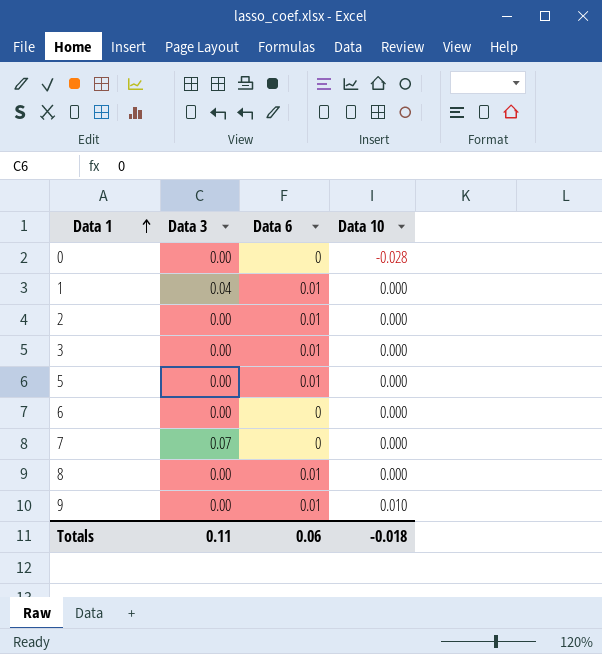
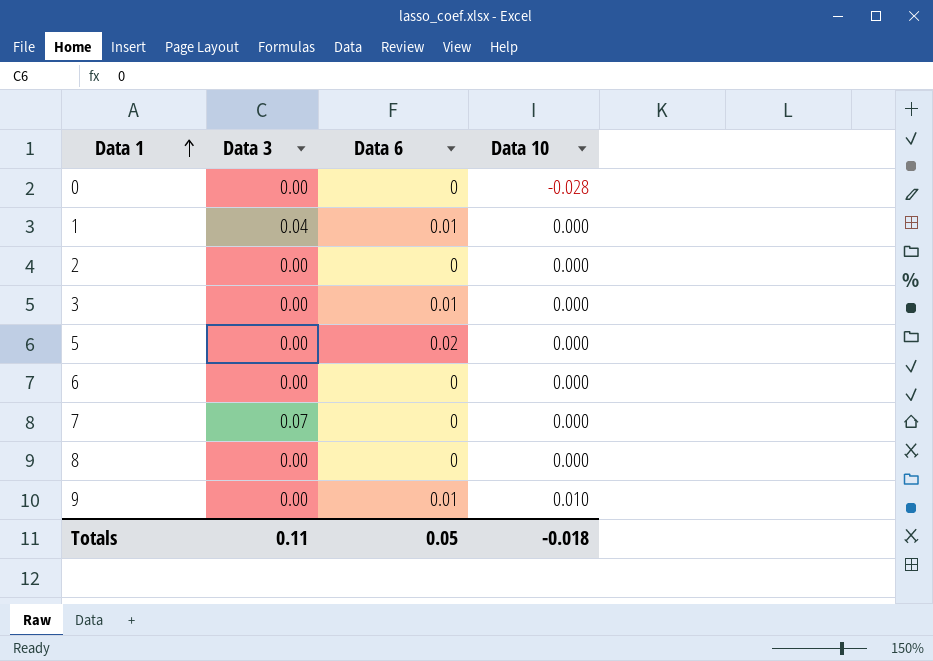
2 | Data 6: 0.01 -> 0
5 | Data 6: 0.01 -> 0.02
8 | Data 6: 0.01 -> 0
Totals | Data 6: 0.06 -> 0.05

